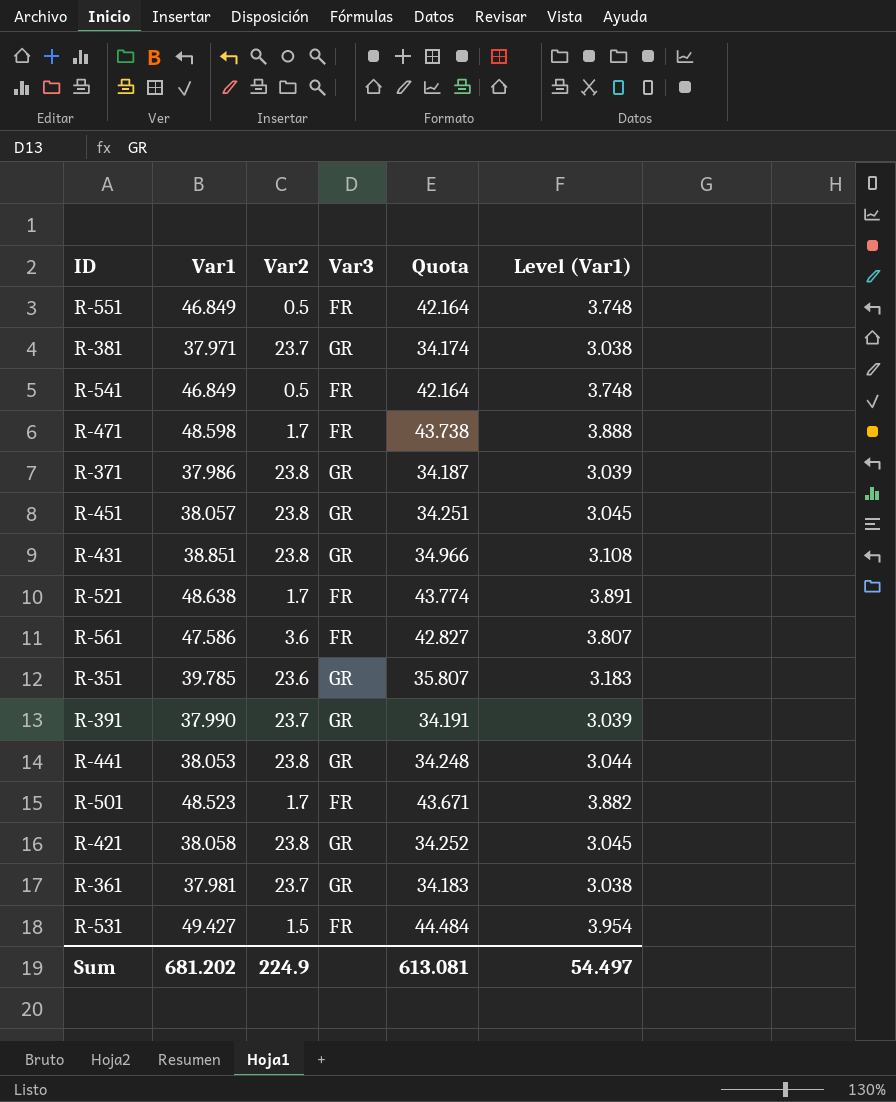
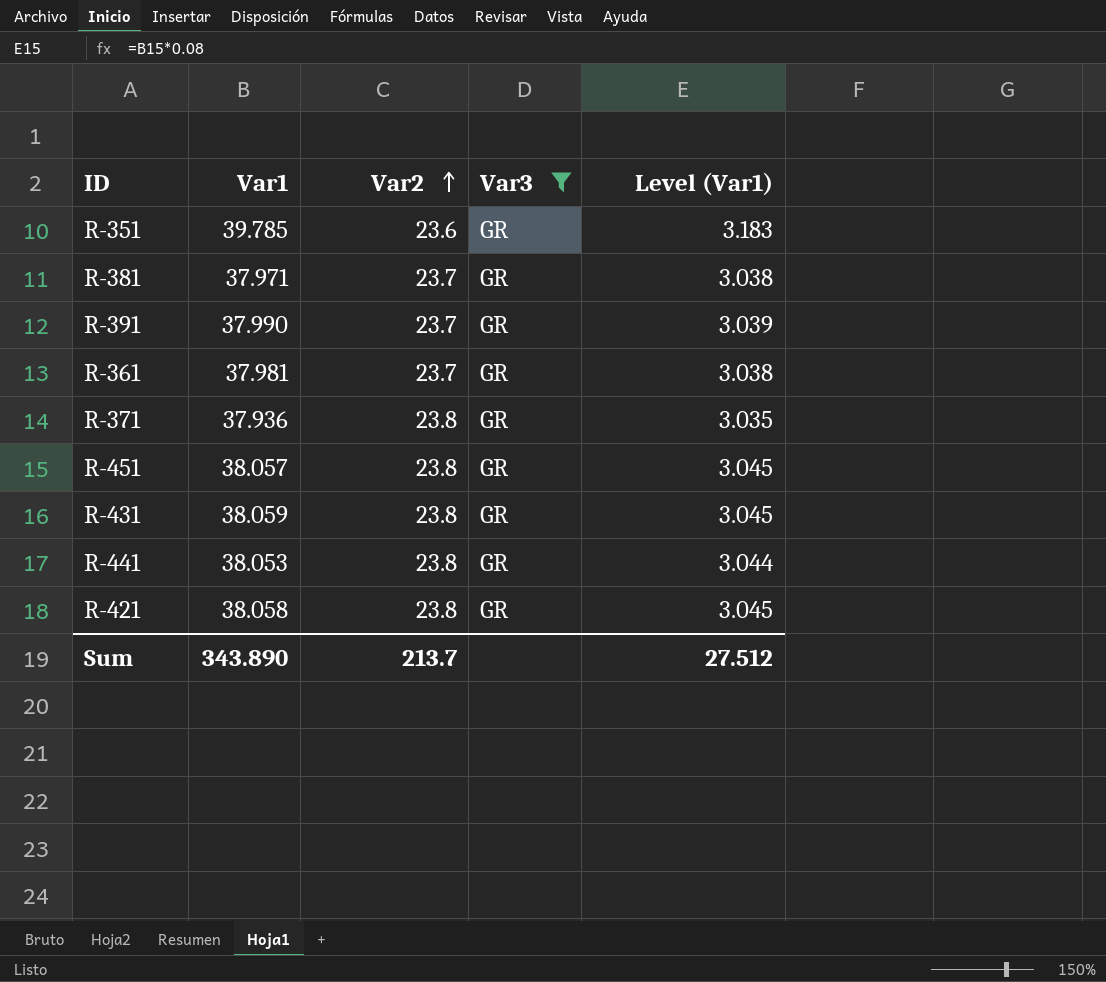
filter: none -> Var3 = GR
row order: none -> Var2 ascending
column Quota | formula: [Var1] * 0.9 -> none
R-371 | Var1: 37.986 -> 37.936
R-371 | Level (Var1): 3.039 -> 3.035
R-431 | Var1: 38.851 -> 38.059
R-431 | Level (Var1): 3.108 -> 3.045
Sum | Var1: 681.202 -> 343.890
Sum | Var2: 224.9 -> 213.7
Sum | Level (Var1): 54.497 -> 27.512

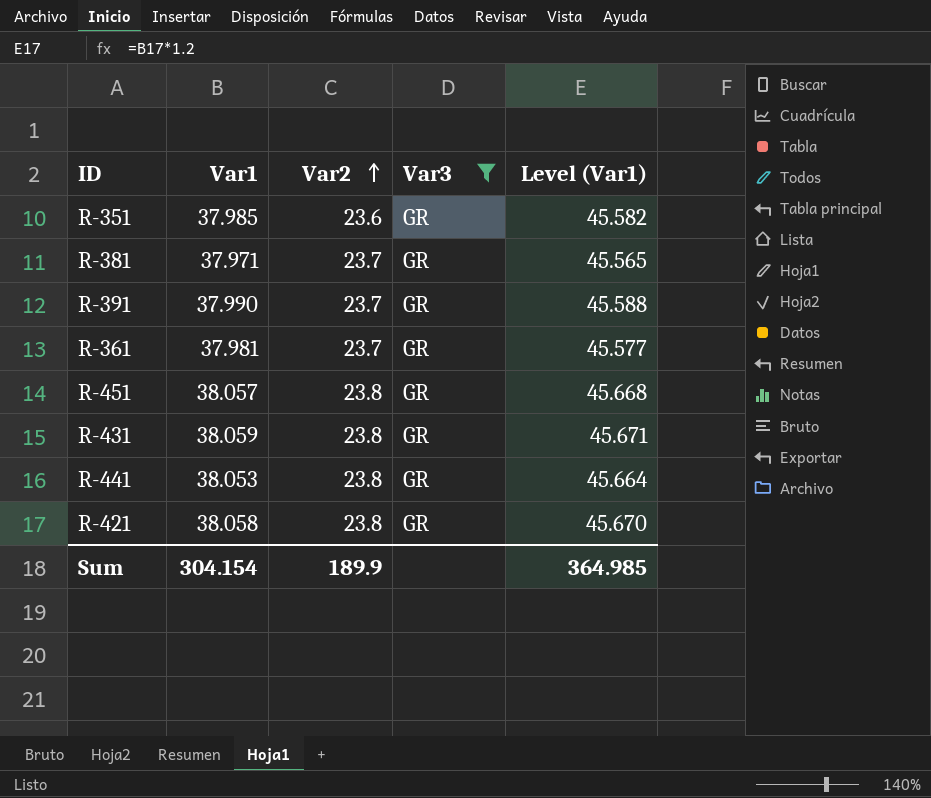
column Level (Var1) | formula: [Var1] * 0.08 -> [Var1] * 1.2
row R-371: 37.936 | 23.8 | GR | 3.035 -> none
R-351 | Var1: 39.785 -> 37.985
Sum | Var1: 343.890 -> 304.154
Sum | Var2: 213.7 -> 189.9
Sum | Level (Var1): 27.512 -> 364.985

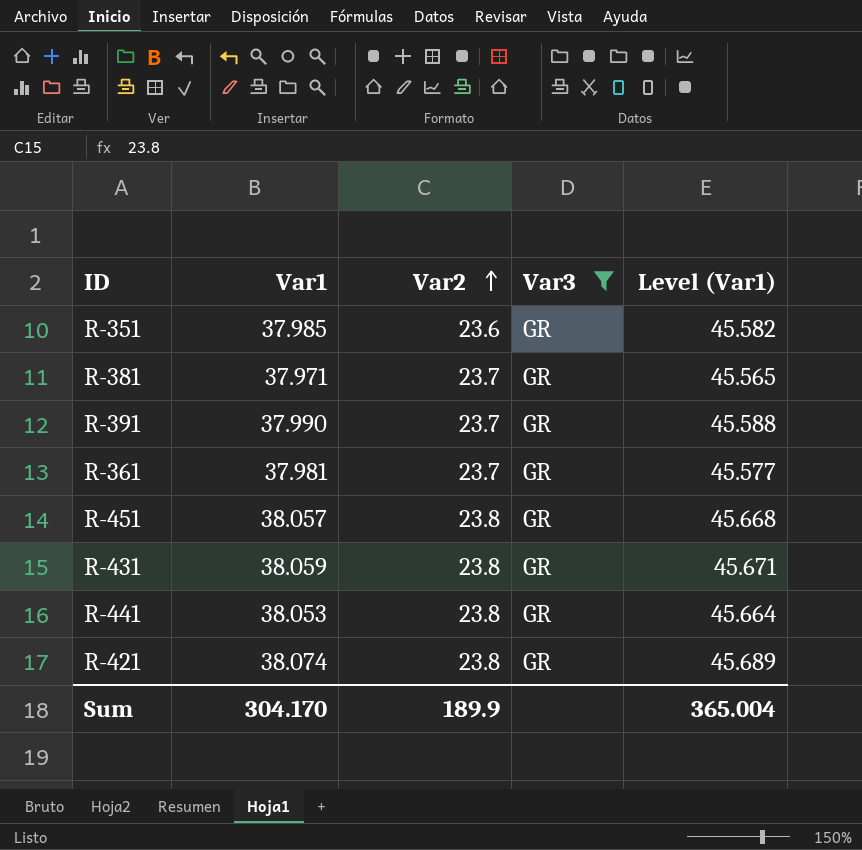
R-421 | Var1: 38.058 -> 38.074
R-421 | Level (Var1): 45.670 -> 45.689
Sum | Var1: 304.154 -> 304.170
Sum | Level (Var1): 364.985 -> 365.004

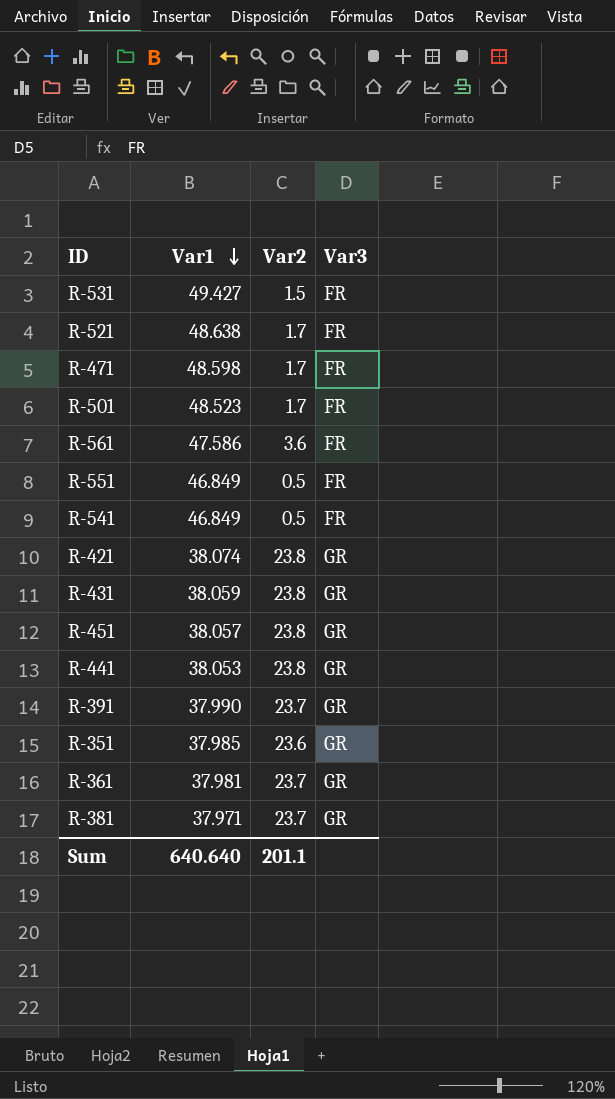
filter: Var3 = GR -> none
row order: Var2 ascending -> Var1 descending
column Level (Var1) | formula: [Var1] * 1.2 -> none
Sum | Var1: 304.170 -> 640.640
Sum | Var2: 189.9 -> 201.1

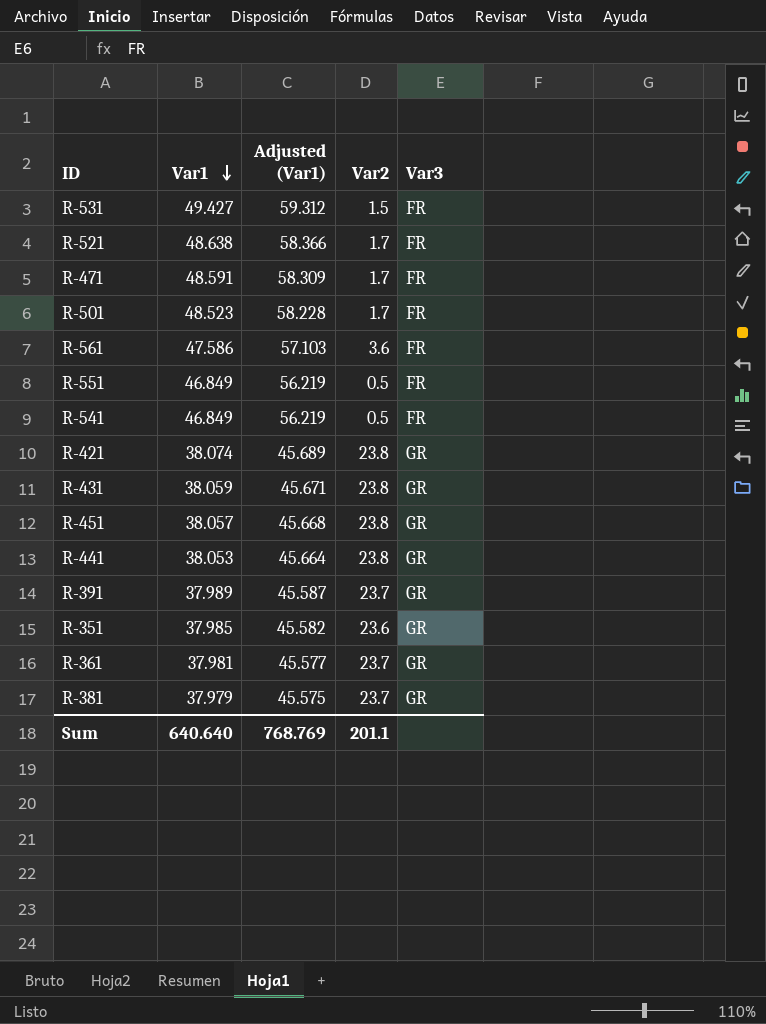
column Adjusted (Var1) | formula: none -> [Var1] * 1.2
R-471 | Var1: 48.598 -> 48.591
R-391 | Var1: 37.990 -> 37.989
R-381 | Var1: 37.971 -> 37.979

